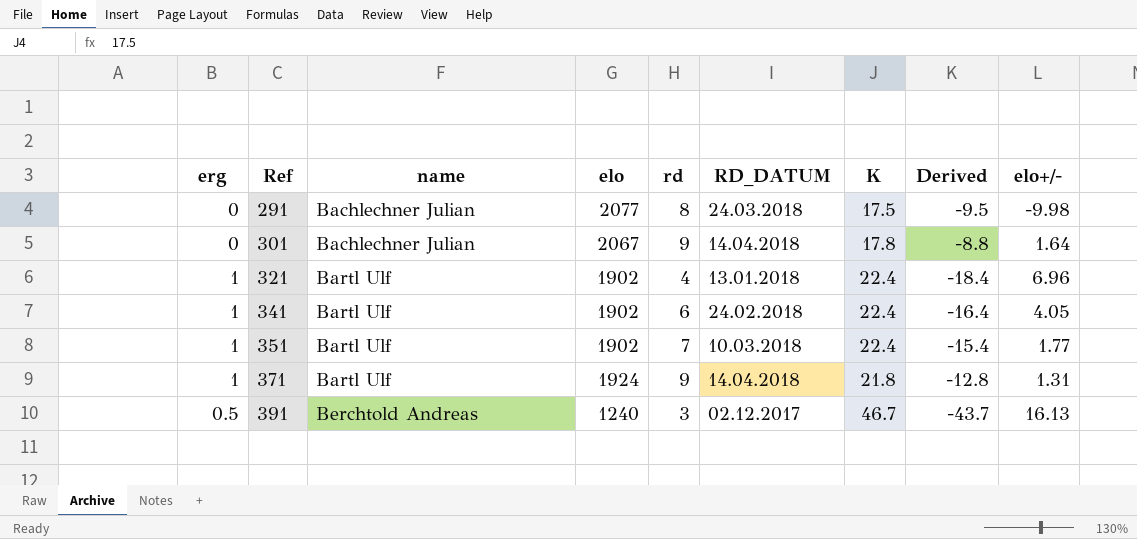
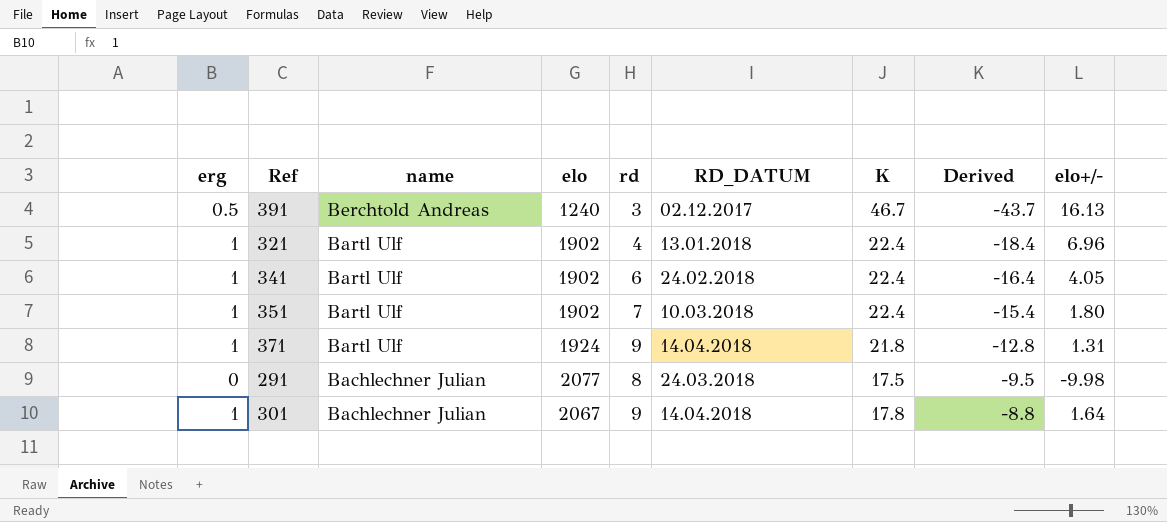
row order: Ref ascending -> name descending
351 | elo+/-: 1.77 -> 1.80
301 | erg: 0 -> 1

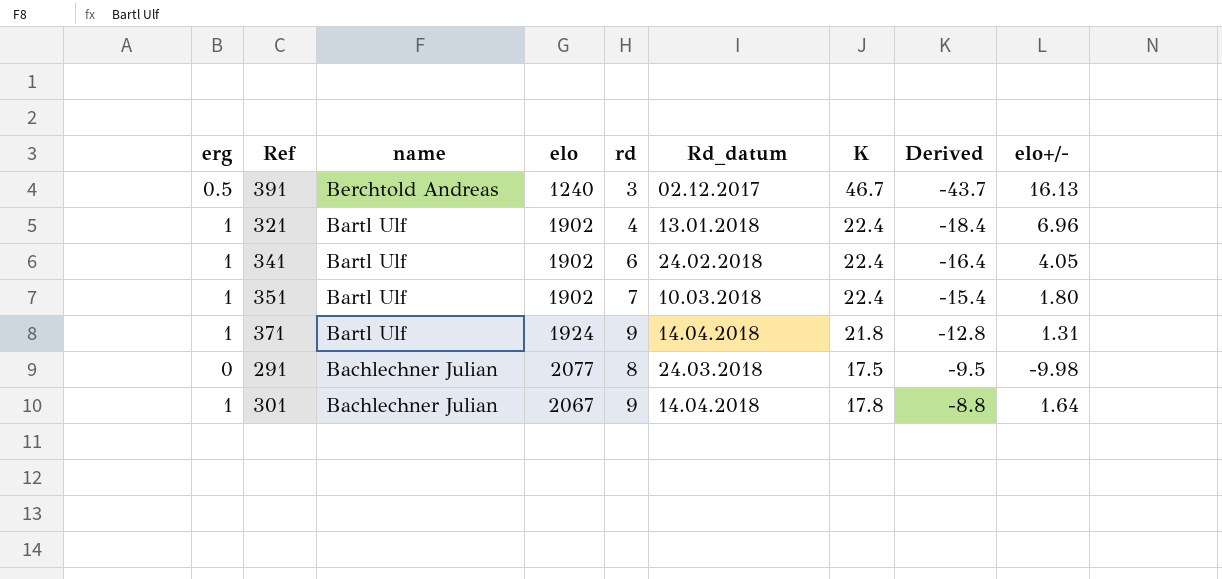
column name: RD_DATUM -> Rd_datum

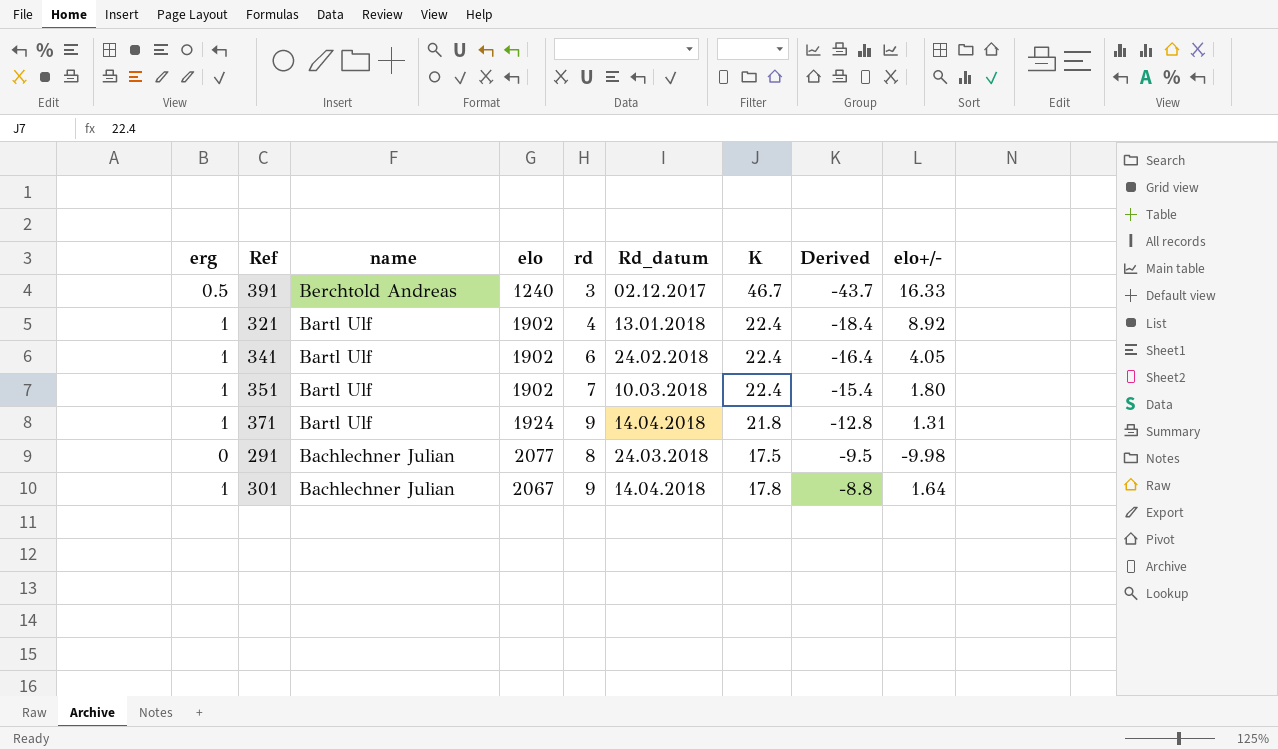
391 | elo+/-: 16.13 -> 16.33
321 | elo+/-: 6.96 -> 8.92

